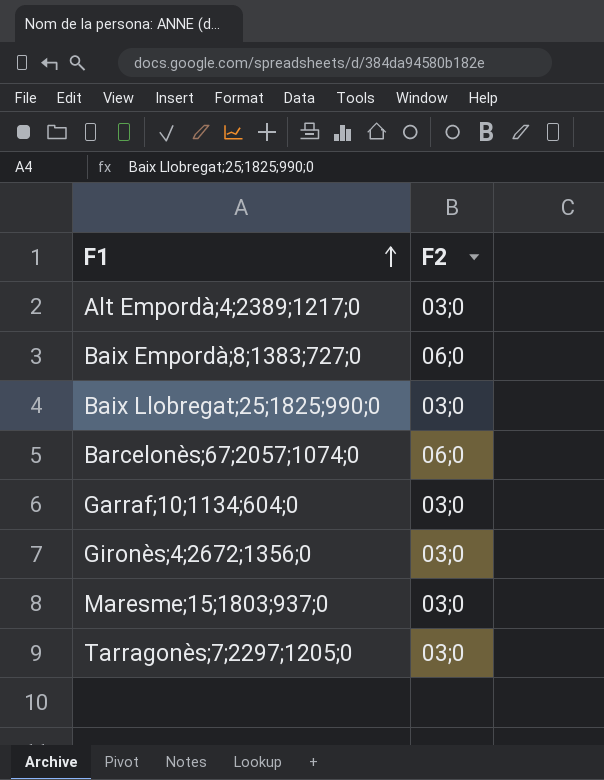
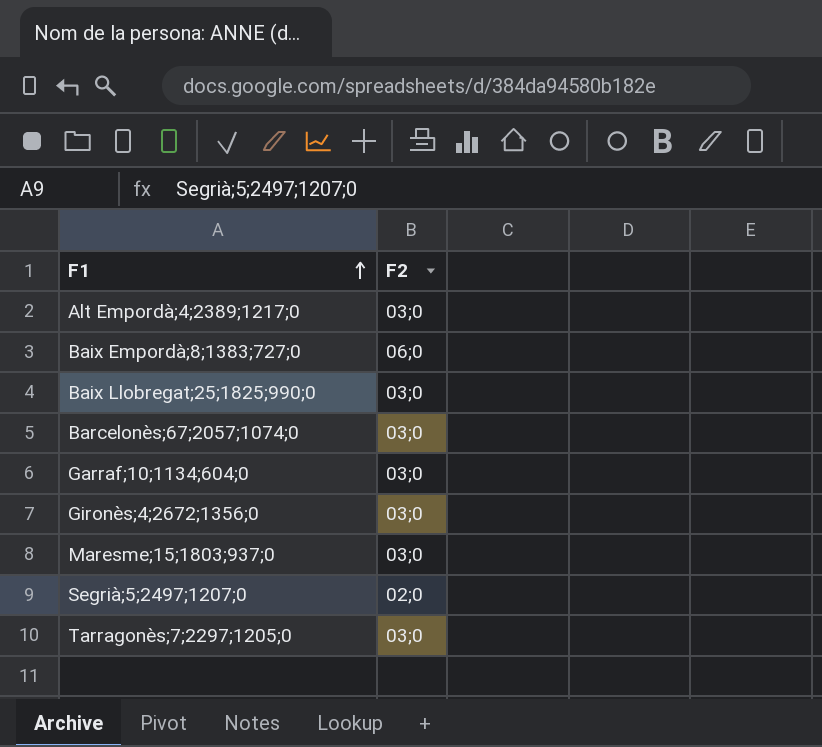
Barcelonès;67;2057;1074;0 | F2: 06;0 -> 03;0
row Segrià;5;2497;1207;0: none -> 02;0

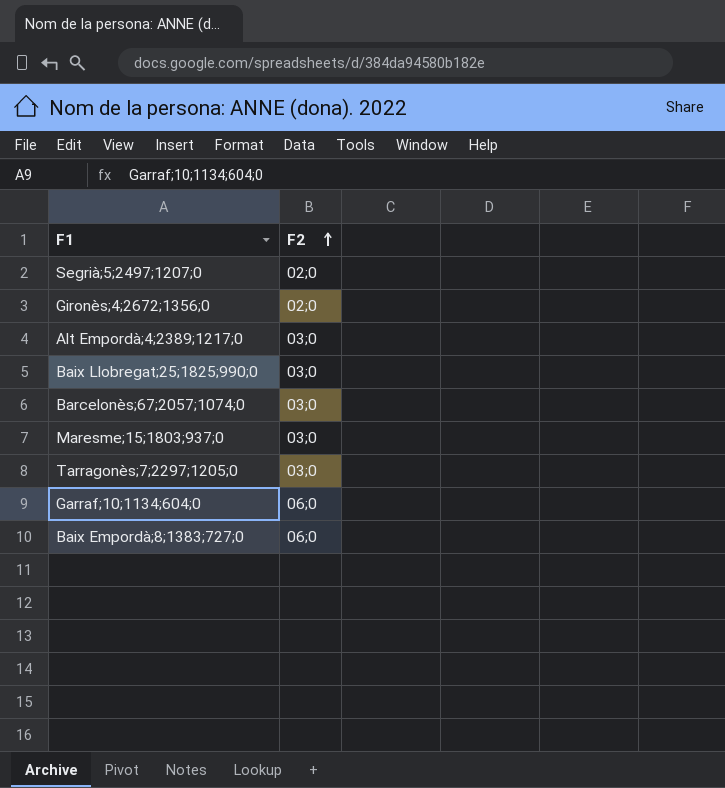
row order: F1 ascending -> F2 ascending
Gironès;4;2672;1356;0 | F2: 03;0 -> 02;0
Garraf;10;1134;604;0 | F2: 03;0 -> 06;0

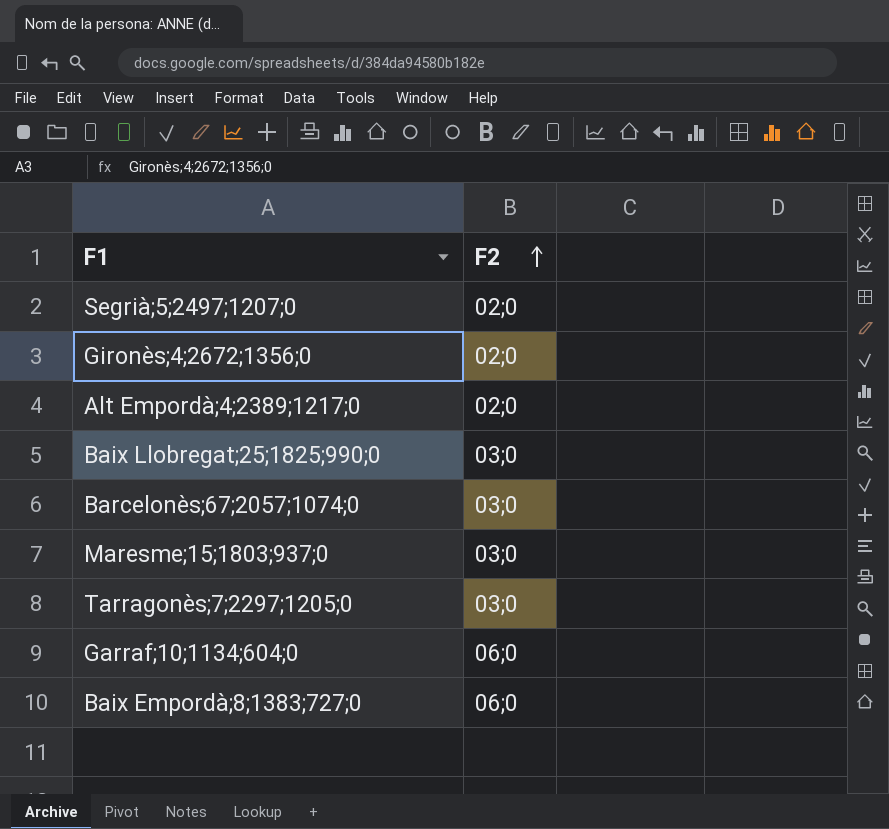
Alt Empordà;4;2389;1217;0 | F2: 03;0 -> 02;0

